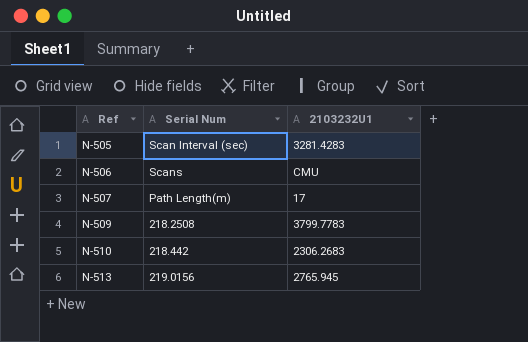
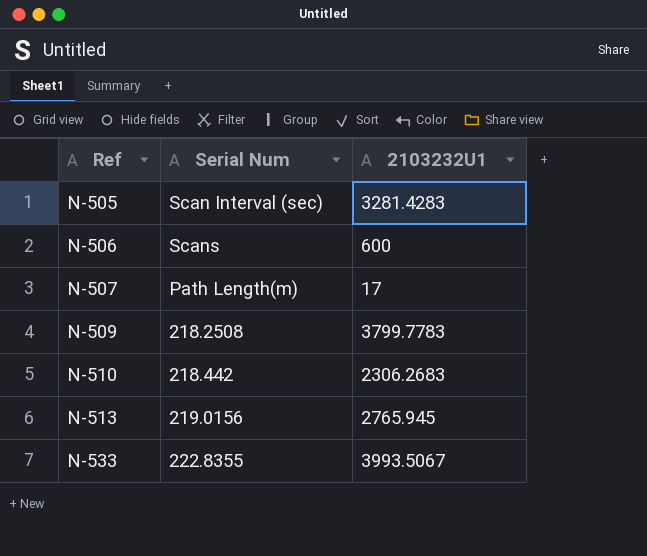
N-506 | 2103232U1: CMU -> 600
row N-533: none -> 222.8355 | 3993.5067

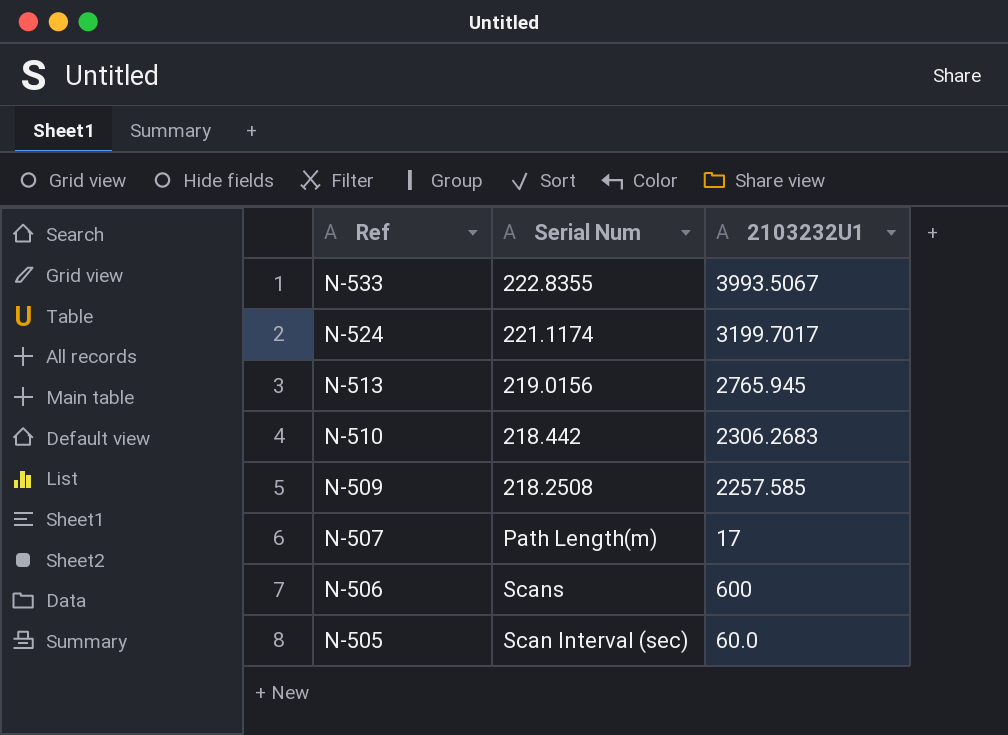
row order: Ref ascending -> Ref descending
row N-524: none -> 221.1174 | 3199.7017
N-509 | 2103232U1: 3799.7783 -> 2257.585
N-505 | 2103232U1: 3281.4283 -> 60.0

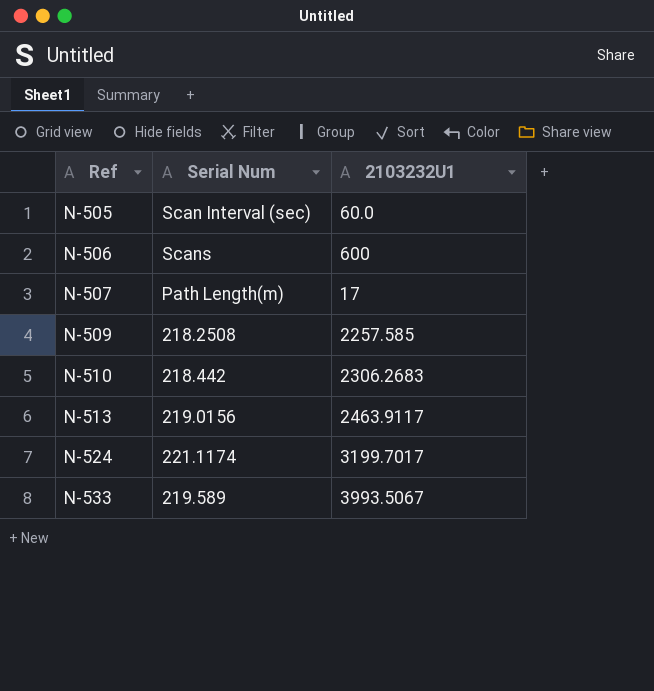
row order: Ref descending -> Ref ascending
N-513 | 2103232U1: 2765.945 -> 2463.9117
N-533 | Serial Num: 222.8355 -> 219.589

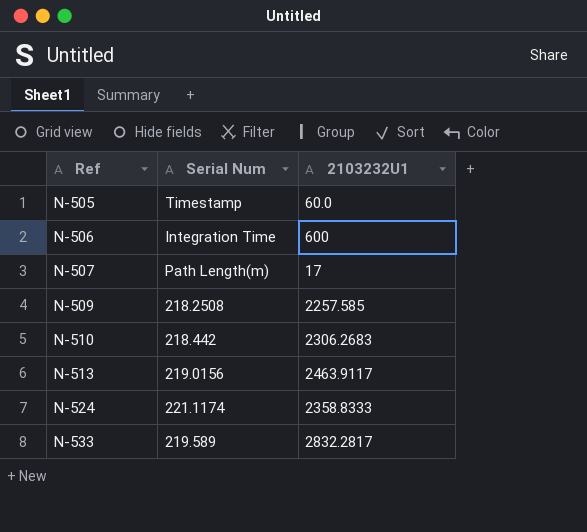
N-505 | Serial Num: Scan Interval (sec) -> Timestamp
N-506 | Serial Num: Scans -> Integration Time
N-524 | 2103232U1: 3199.7017 -> 2358.8333
N-533 | 2103232U1: 3993.5067 -> 2832.2817

